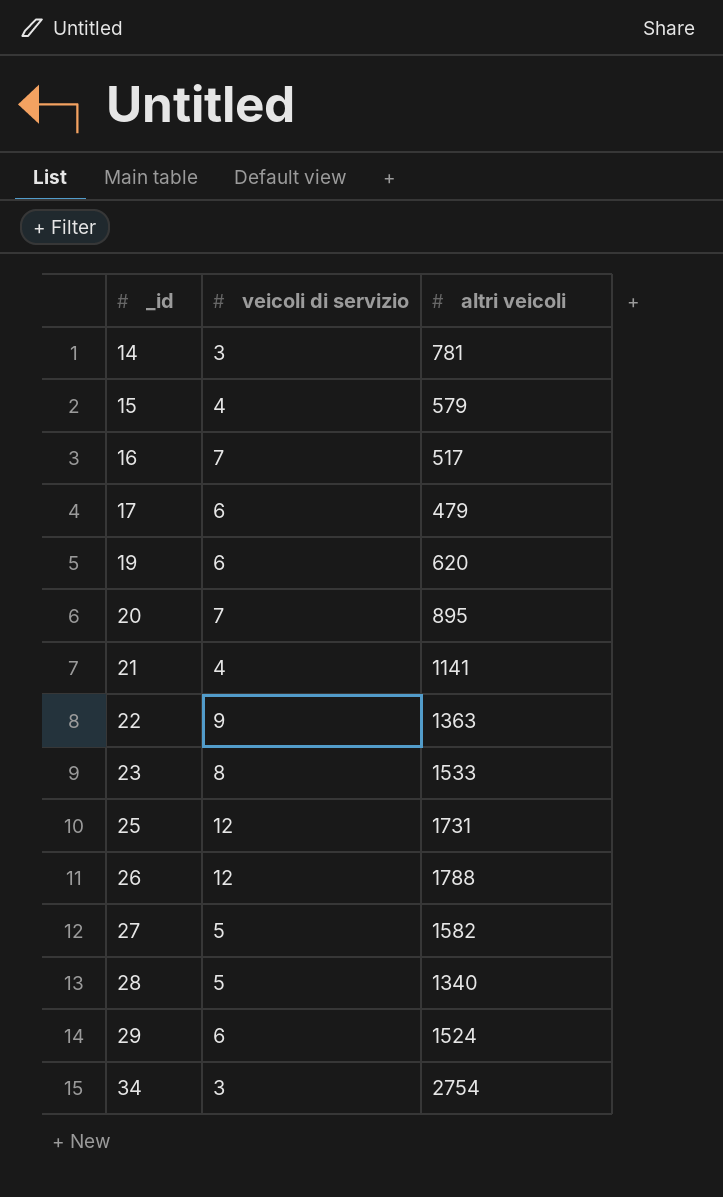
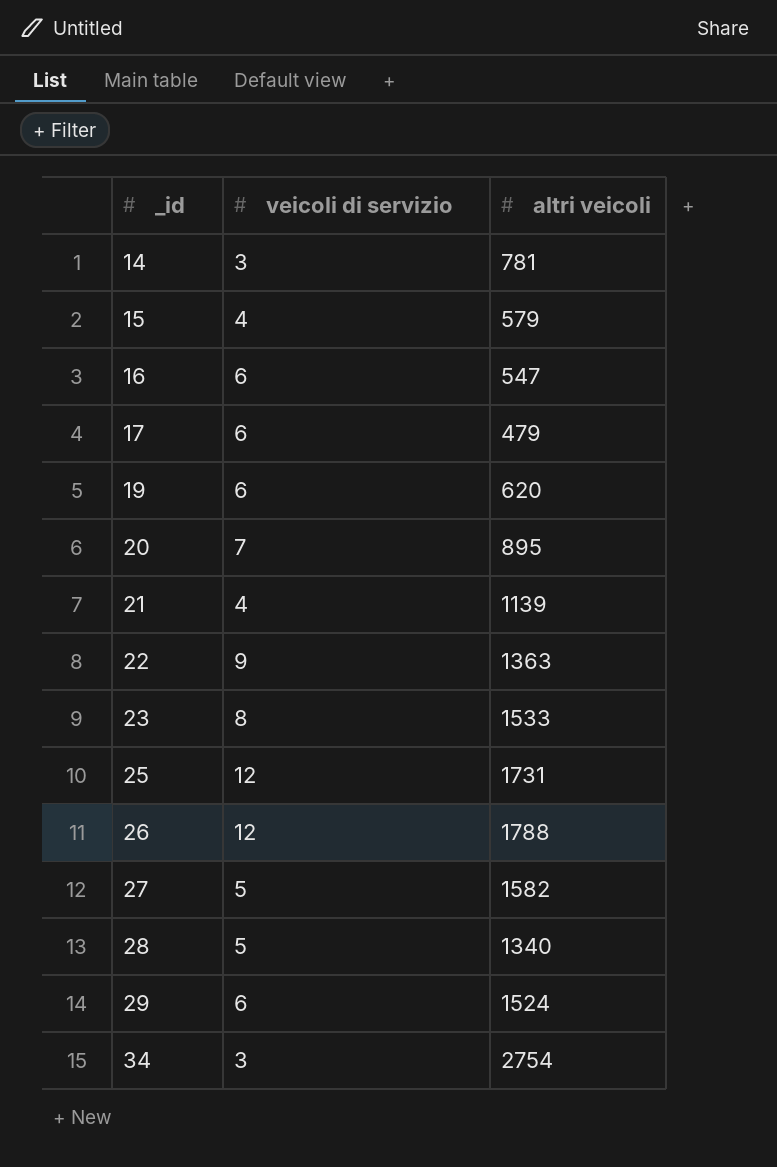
16 | veicoli di servizio: 7 -> 6
16 | altri veicoli: 517 -> 547
21 | altri veicoli: 1141 -> 1139

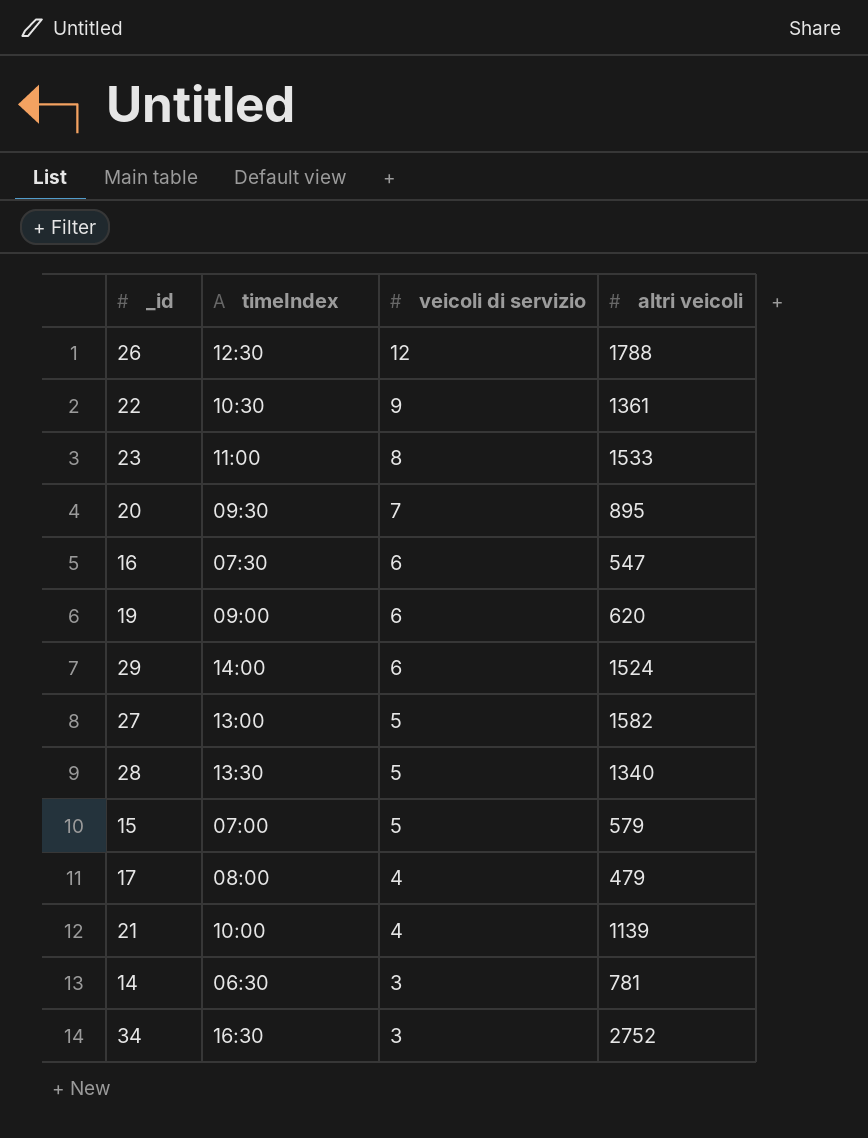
row order: _id ascending -> veicoli di servizio descending
column timeIndex | position: none -> 2
row 25: 12 | 1731 -> none
22 | altri veicoli: 1363 -> 1361
15 | veicoli di servizio: 4 -> 5
17 | veicoli di servizio: 6 -> 4
34 | altri veicoli: 2754 -> 2752

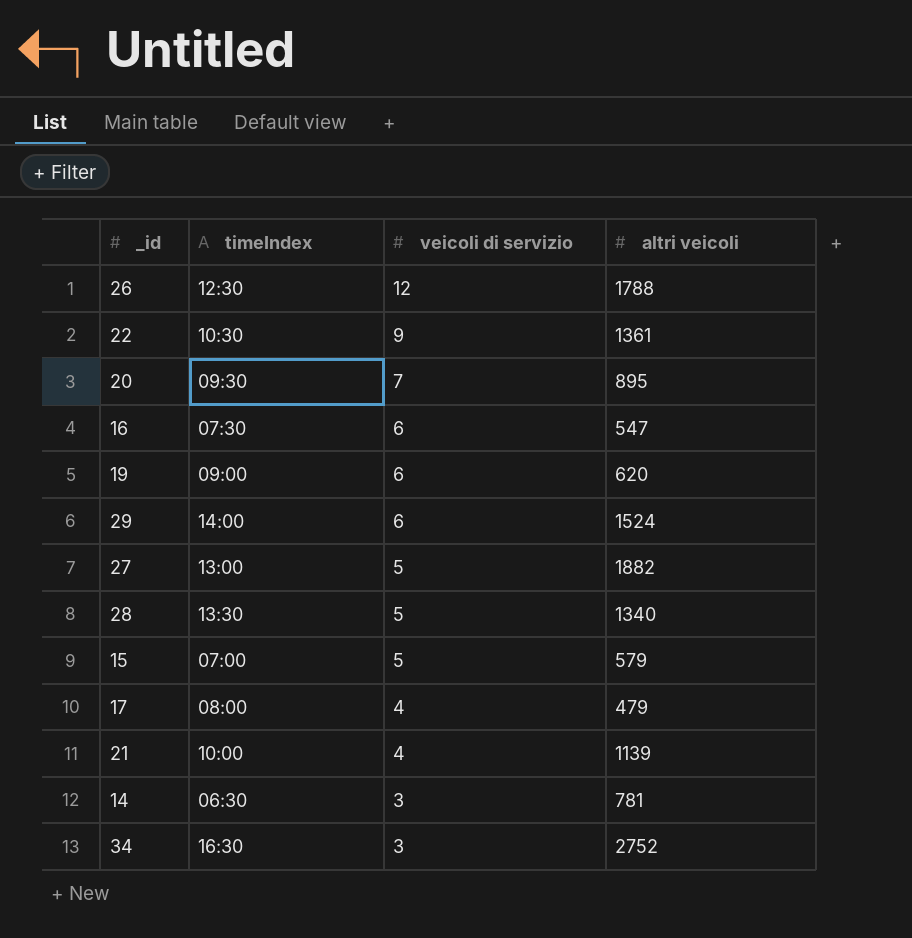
row 23: 11:00 | 8 | 1533 -> none
27 | altri veicoli: 1582 -> 1882

